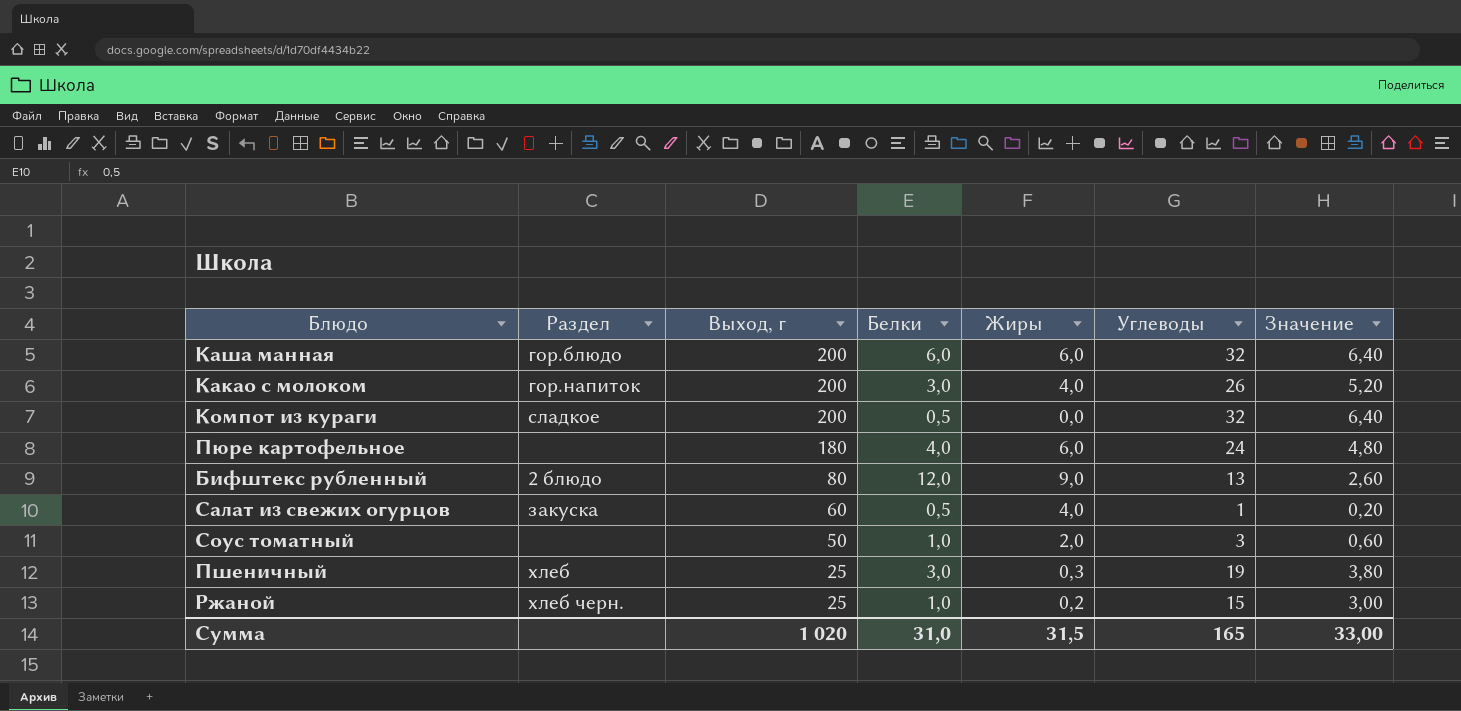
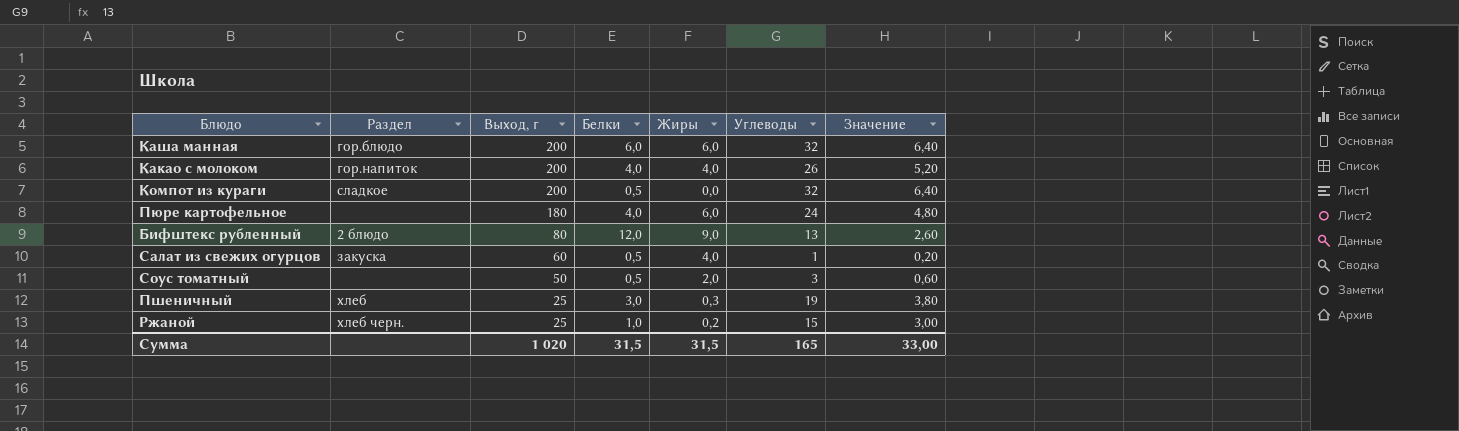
Какао с молоком | Белки: 3,0 -> 4,0
Соус томатный | Белки: 1,0 -> 0,5
Сумма | Белки: 31,0 -> 31,5

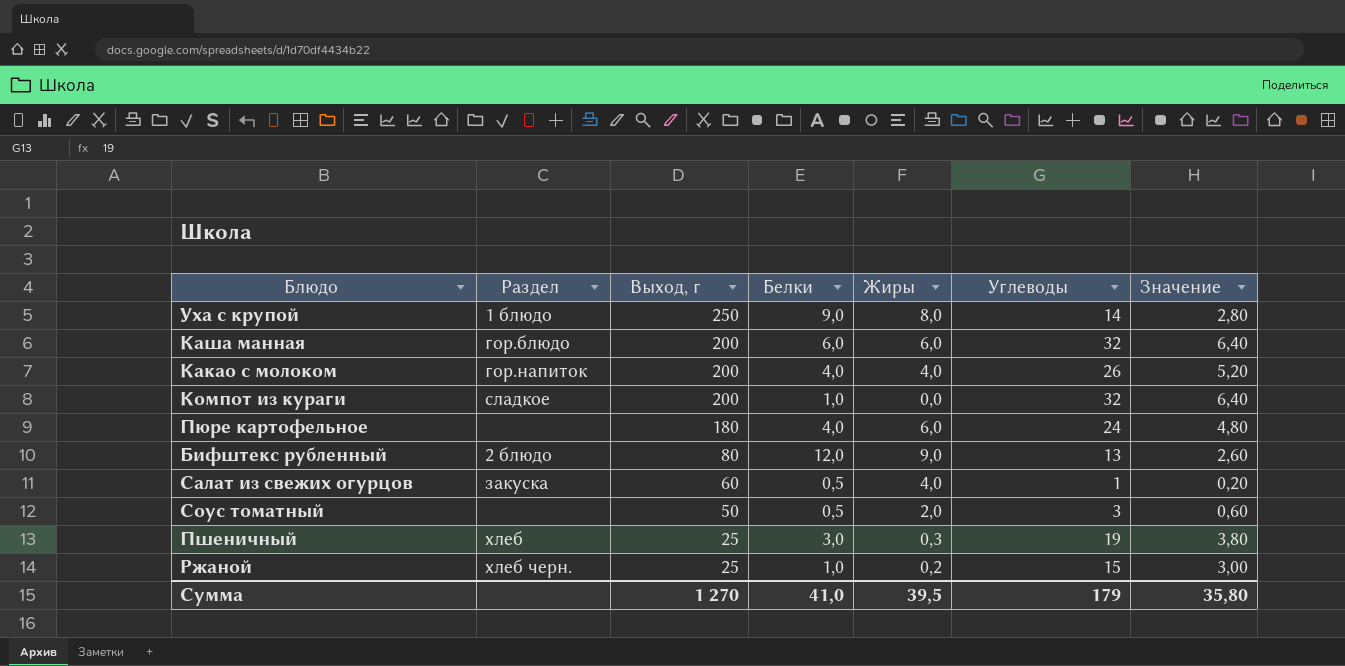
row Уха с крупой: none -> 1 блюдо | 250 | 9,0 | 8,0 | 14 | 2,80
Компот из кураги | Белки: 0,5 -> 1,0
Сумма | Выход, г: 1 020 -> 1 270
Сумма | Белки: 31,5 -> 41,0
Сумма | Жиры: 31,5 -> 39,5
Сумма | Углеводы: 165 -> 179
Сумма | Значение: 33,00 -> 35,80

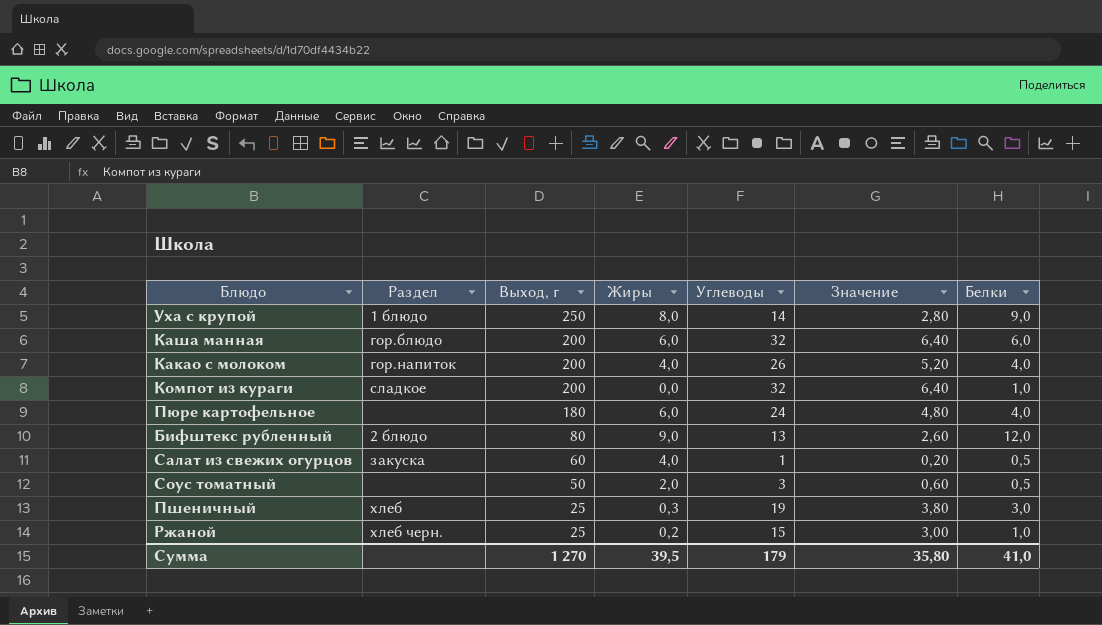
column Белки | position: 4 -> 7

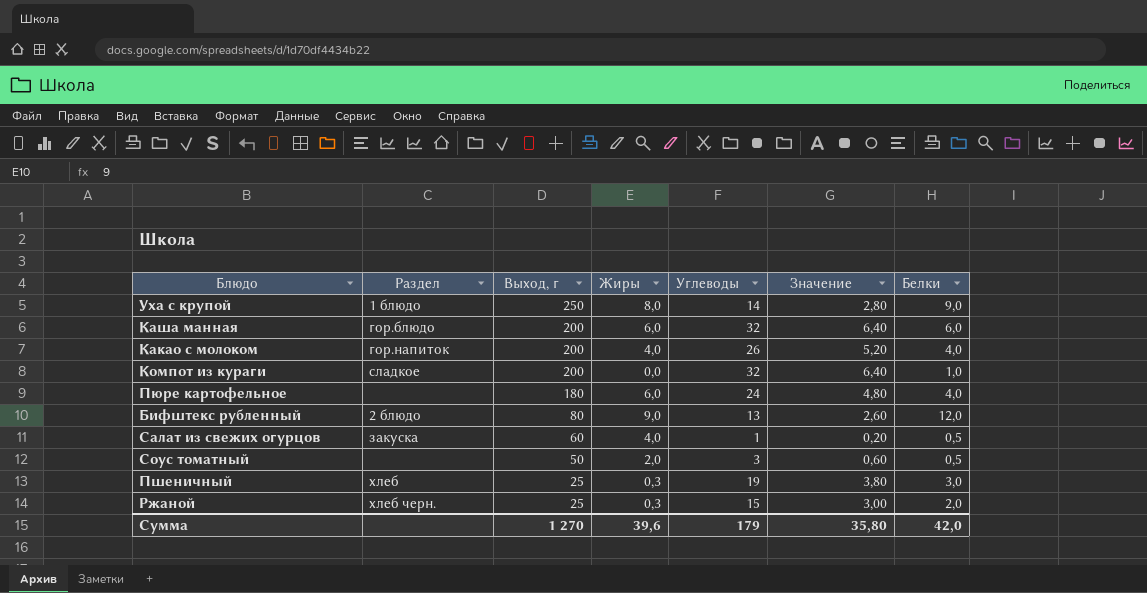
Ржаной | Жиры: 0,2 -> 0,3
Ржаной | Белки: 1,0 -> 2,0
Сумма | Жиры: 39,5 -> 39,6
Сумма | Белки: 41,0 -> 42,0

